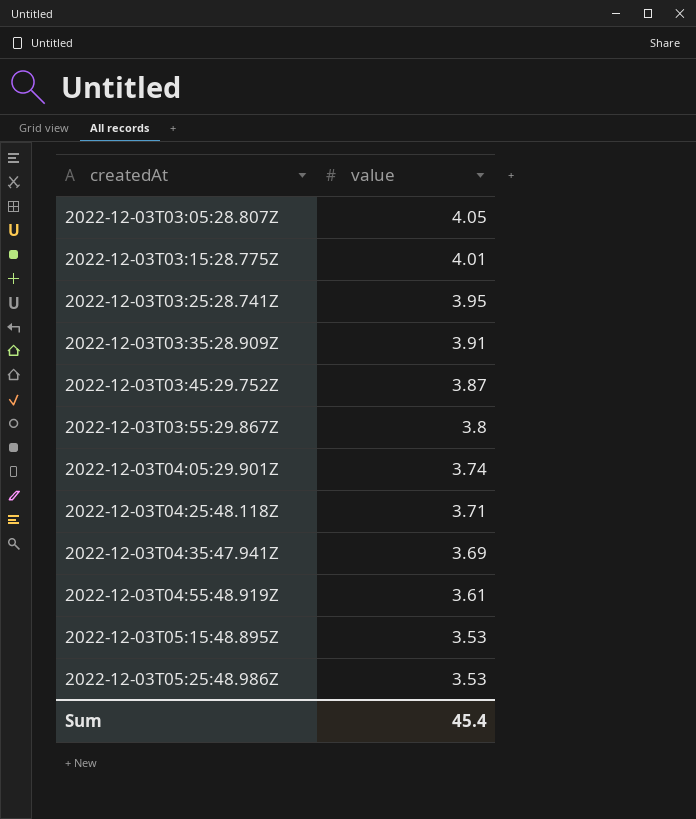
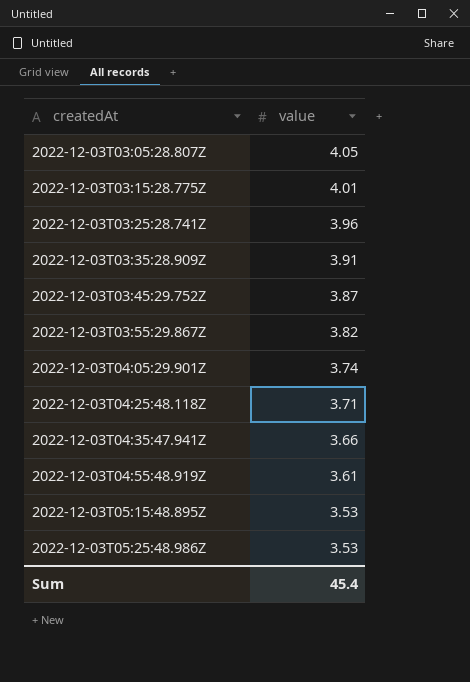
2022-12-03T03:25:28.741Z | value: 3.95 -> 3.96
2022-12-03T03:55:29.867Z | value: 3.8 -> 3.82
2022-12-03T04:35:47.941Z | value: 3.69 -> 3.66

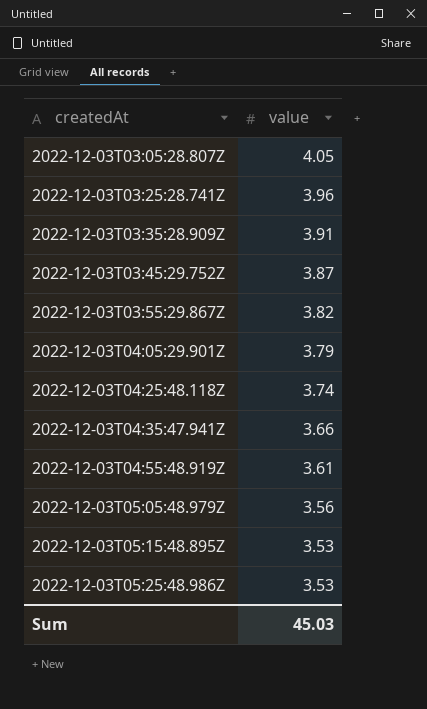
row 2022-12-03T03:15:28.775Z: 4.01 -> none
2022-12-03T04:05:29.901Z | value: 3.74 -> 3.79
2022-12-03T04:25:48.118Z | value: 3.71 -> 3.74
row 2022-12-03T05:05:48.979Z: none -> 3.56
Sum | value: 45.4 -> 45.03

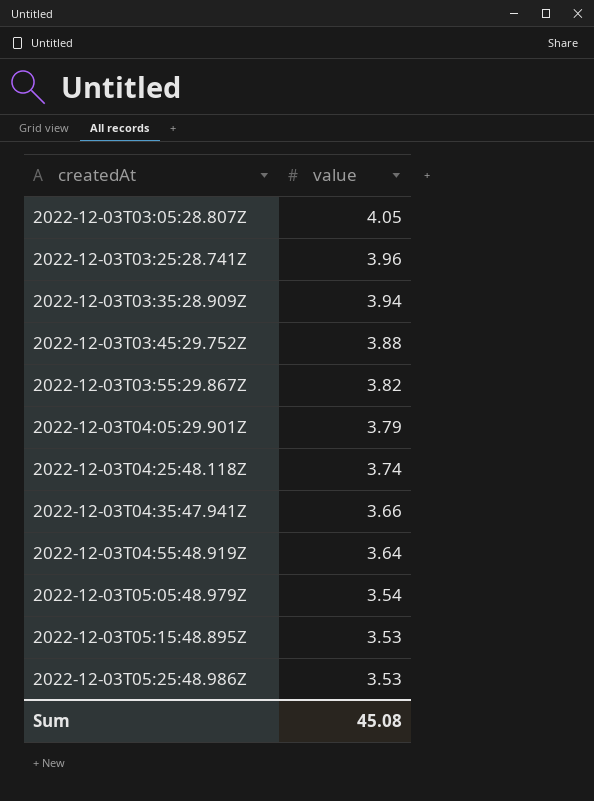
2022-12-03T03:35:28.909Z | value: 3.91 -> 3.94
2022-12-03T03:45:29.752Z | value: 3.87 -> 3.88
2022-12-03T04:55:48.919Z | value: 3.61 -> 3.64
2022-12-03T05:05:48.979Z | value: 3.56 -> 3.54
Sum | value: 45.03 -> 45.08

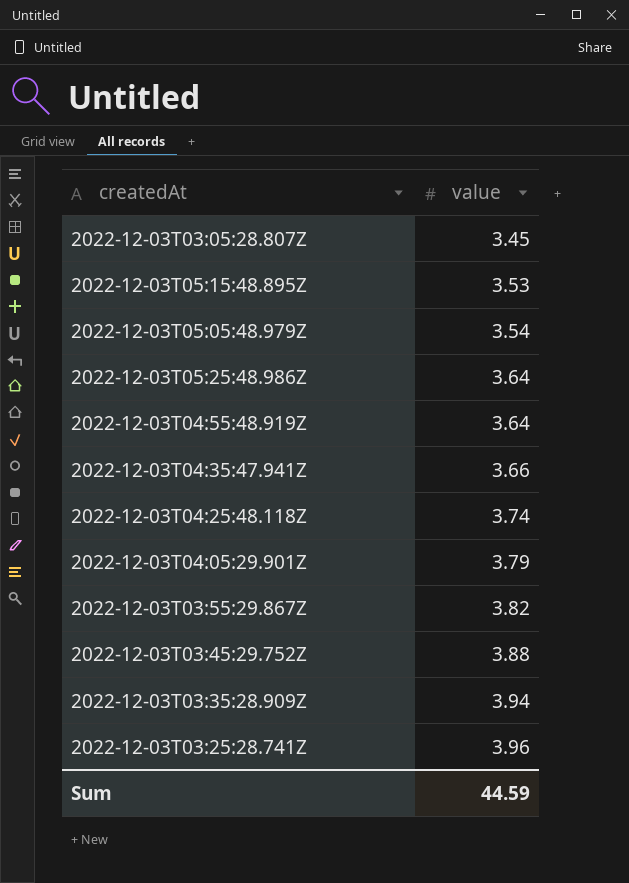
row order: createdAt ascending -> value ascending
2022-12-03T03:05:28.807Z | value: 4.05 -> 3.45
2022-12-03T05:25:48.986Z | value: 3.53 -> 3.64
Sum | value: 45.08 -> 44.59

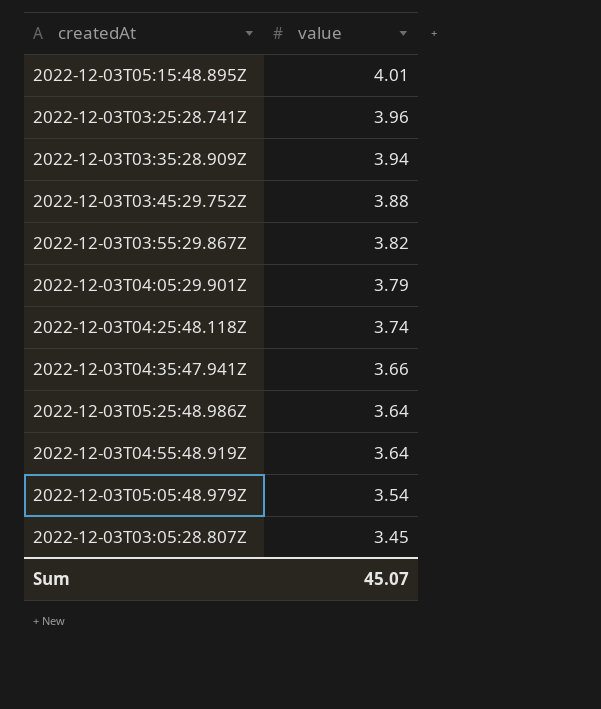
row order: value ascending -> value descending
2022-12-03T05:15:48.895Z | value: 3.53 -> 4.01
Sum | value: 44.59 -> 45.07

